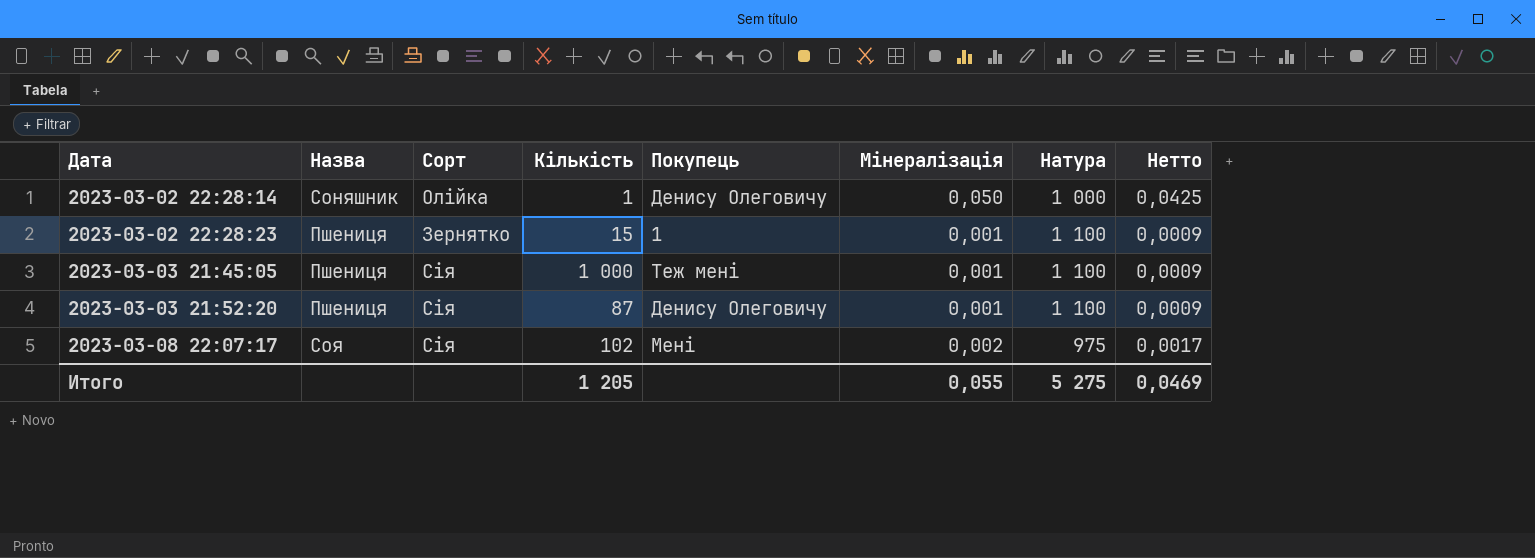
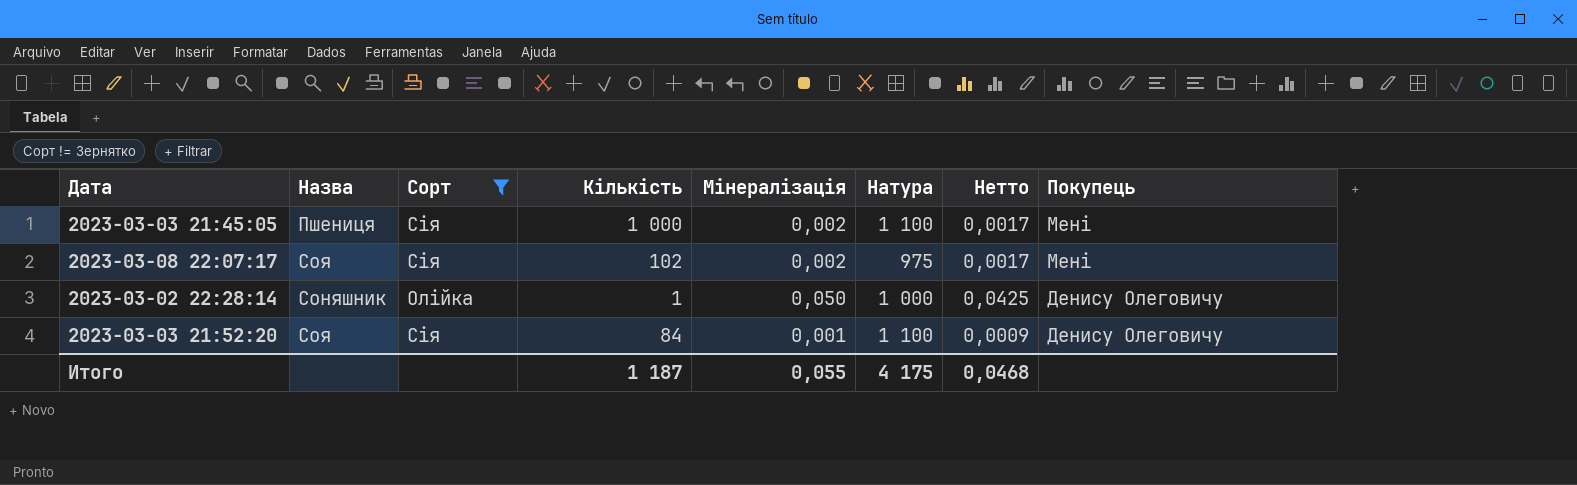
filter: none -> Сорт != Зернятко
row order: Дата ascending -> Покупець descending
column Покупець | position: 5 -> 8
2023-03-03 21:45:05 | Мінералізація: 0,001 -> 0,002
2023-03-03 21:45:05 | Нетто: 0,0009 -> 0,0017
2023-03-03 21:45:05 | Покупець: Теж мені -> Мені
2023-03-03 21:52:20 | Назва: Пшениця -> Соя
2023-03-03 21:52:20 | Кількість: 87 -> 84
Итого | Кількість: 1 205 -> 1 187
Итого | Натура: 5 275 -> 4 175
Итого | Нетто: 0,0469 -> 0,0468

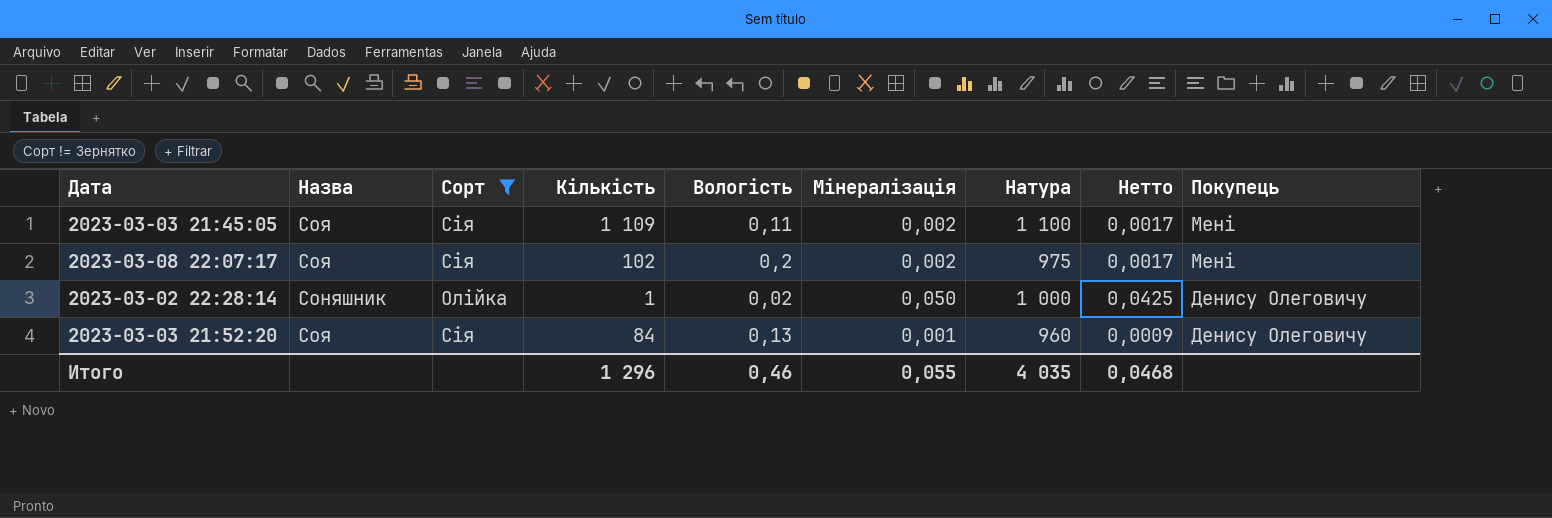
column Вологість | position: none -> 5
2023-03-03 21:45:05 | Назва: Пшениця -> Соя
2023-03-03 21:45:05 | Кількість: 1 000 -> 1 109
2023-03-03 21:52:20 | Натура: 1 100 -> 960
Итого | Кількість: 1 187 -> 1 296
Итого | Натура: 4 175 -> 4 035

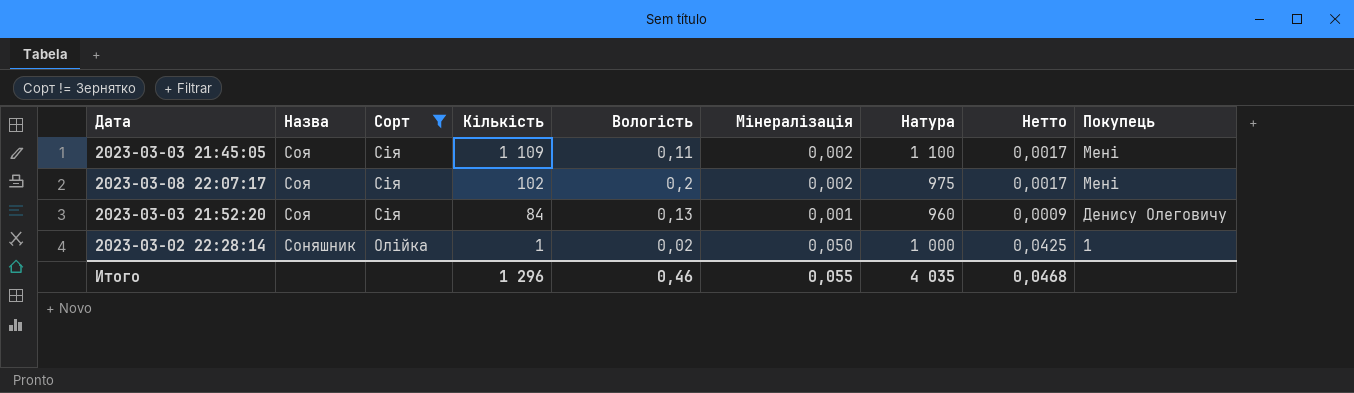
row order: Покупець descending -> Назва descending
2023-03-02 22:28:14 | Покупець: Денису Олеговичу -> 1

